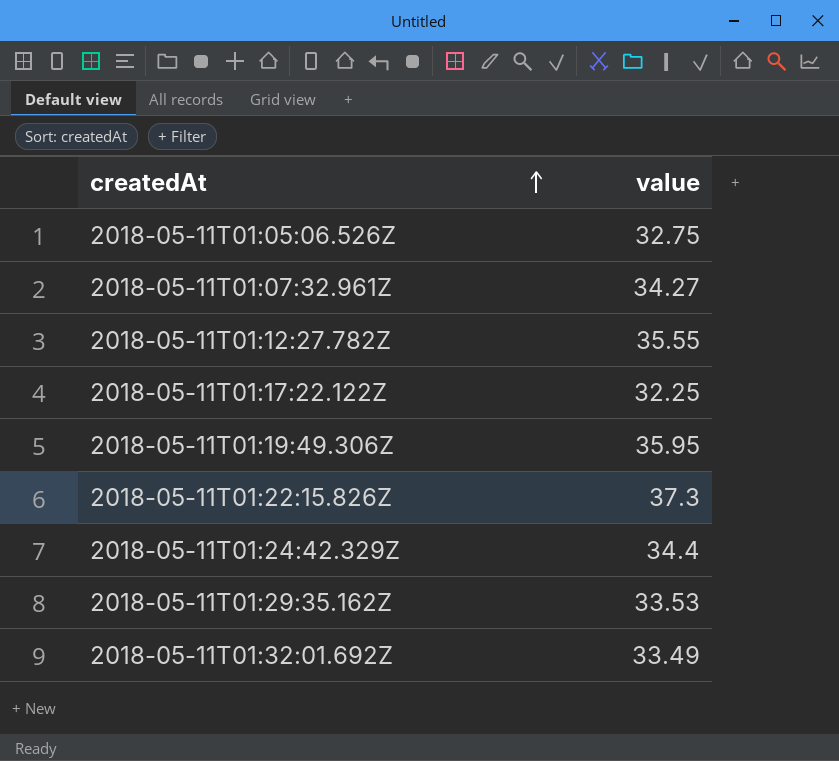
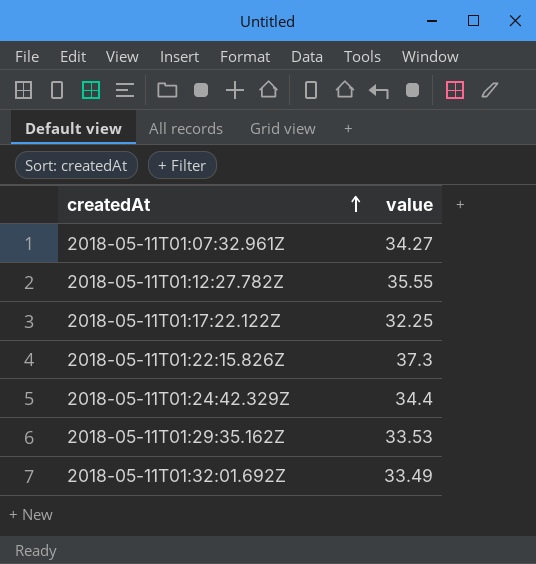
row 2018-05-11T01:05:06.526Z: 32.75 -> none
row 2018-05-11T01:19:49.306Z: 35.95 -> none

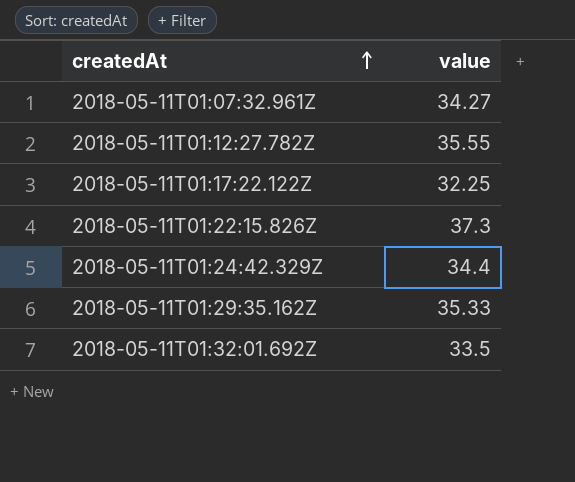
2018-05-11T01:29:35.162Z | value: 33.53 -> 35.33
2018-05-11T01:32:01.692Z | value: 33.49 -> 33.5

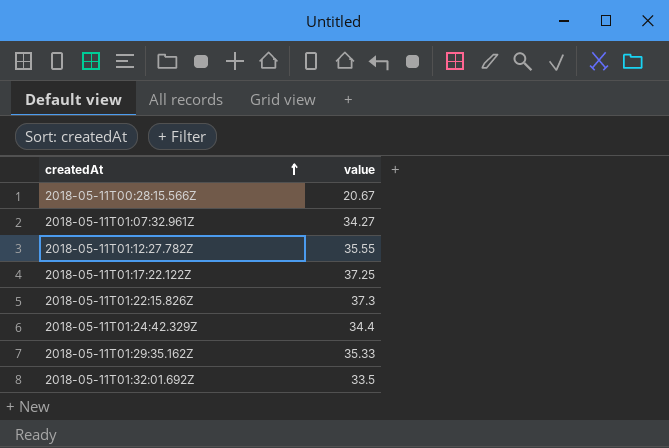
row 2018-05-11T00:28:15.566Z: none -> 20.67
2018-05-11T01:17:22.122Z | value: 32.25 -> 37.25

